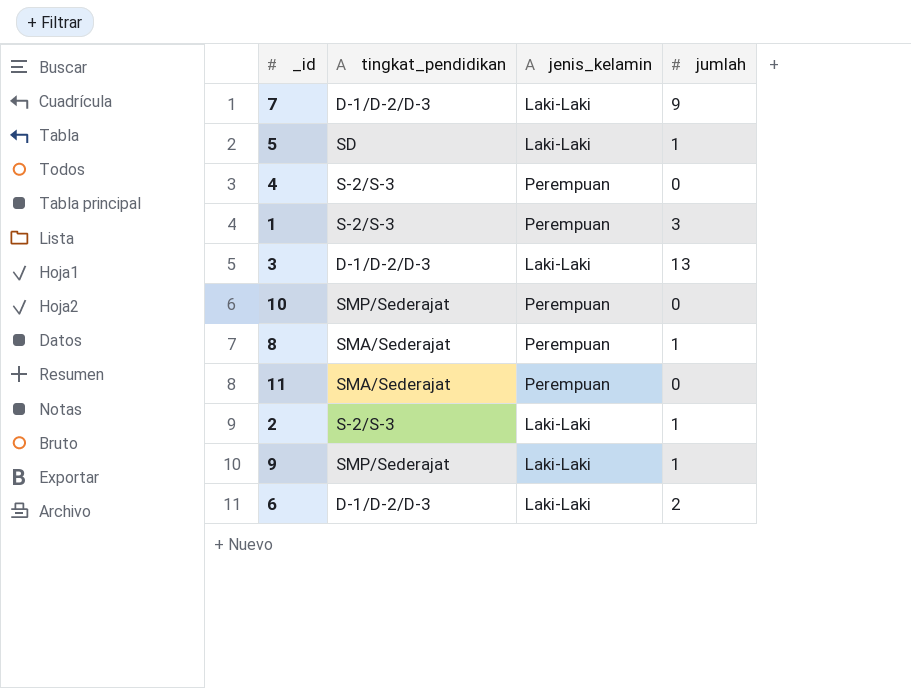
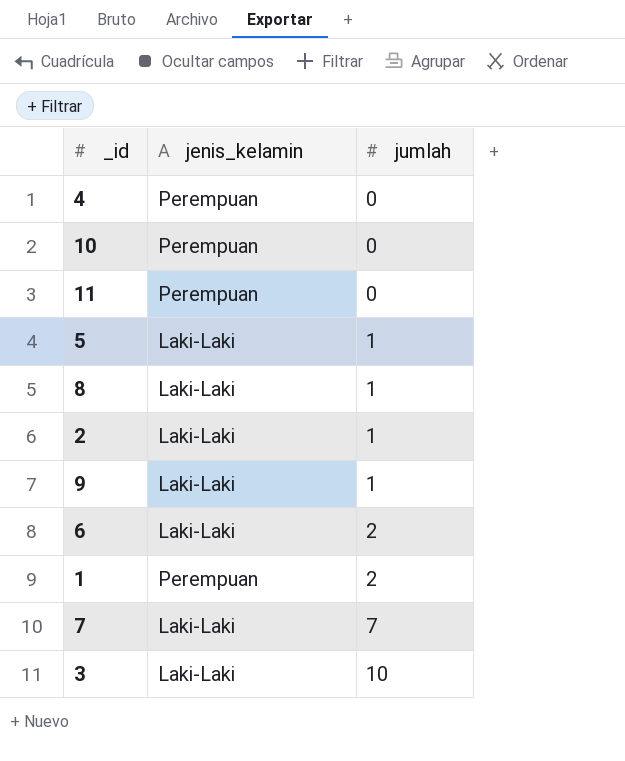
row order: none -> jumlah ascending
column tingkat_pendidikan | position: 2 -> none
8 | jenis_kelamin: Perempuan -> Laki-Laki
1 | jumlah: 3 -> 2
7 | jumlah: 9 -> 7
3 | jumlah: 13 -> 10

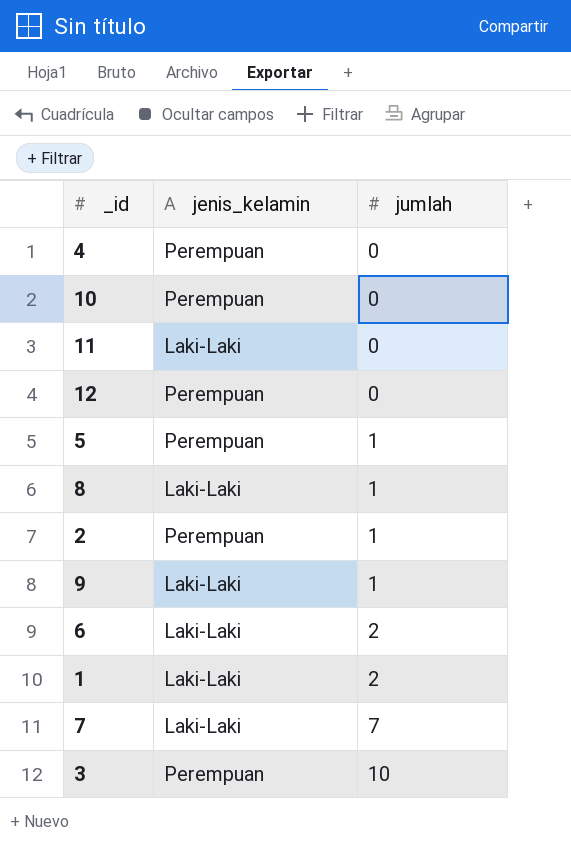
11 | jenis_kelamin: Perempuan -> Laki-Laki
row 12: none -> Perempuan | 0
5 | jenis_kelamin: Laki-Laki -> Perempuan
2 | jenis_kelamin: Laki-Laki -> Perempuan
1 | jenis_kelamin: Perempuan -> Laki-Laki
3 | jenis_kelamin: Laki-Laki -> Perempuan

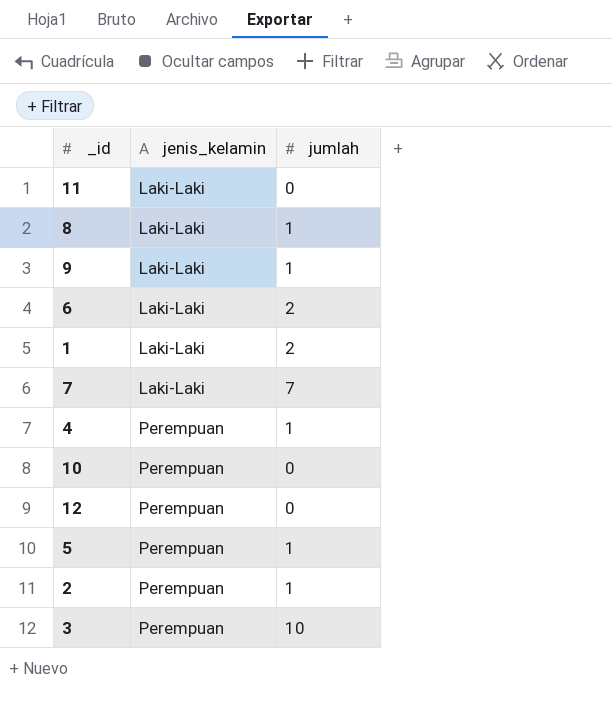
row order: jumlah ascending -> jenis_kelamin ascending
4 | jumlah: 0 -> 1

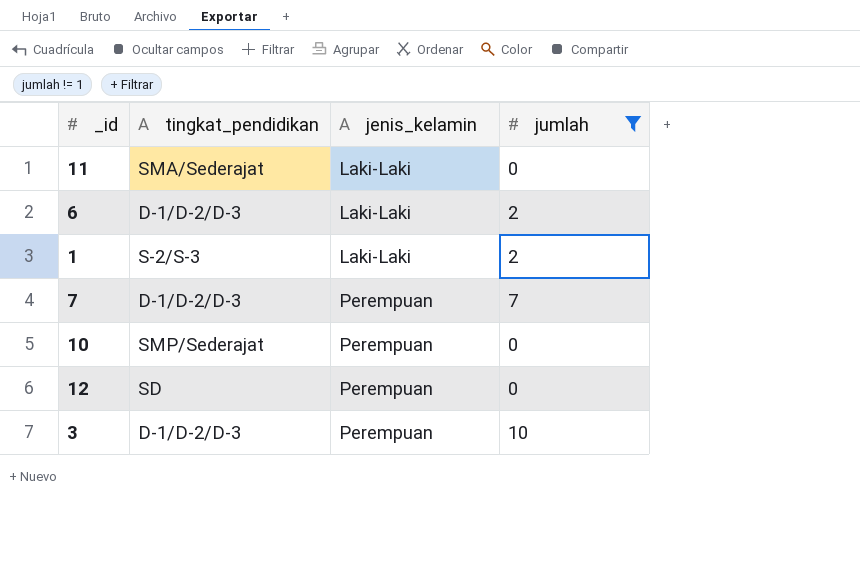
filter: none -> jumlah != 1
column tingkat_pendidikan | position: none -> 2
7 | jenis_kelamin: Laki-Laki -> Perempuan

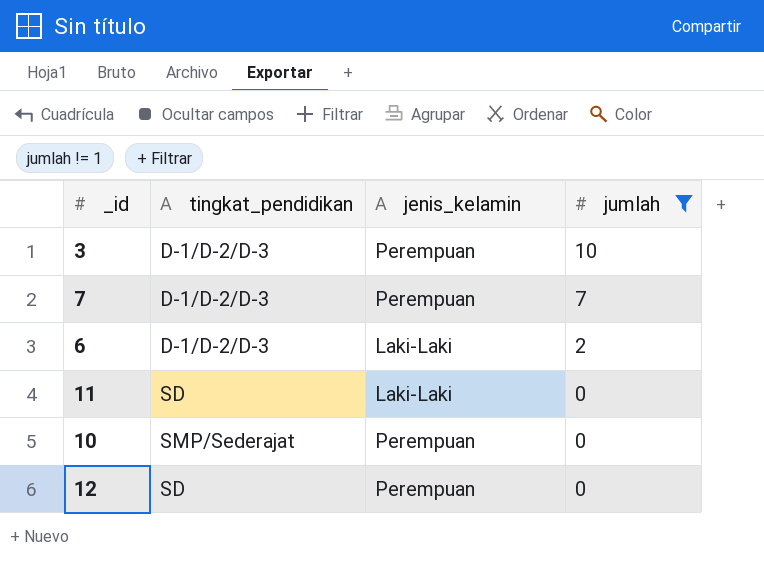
row order: jenis_kelamin ascending -> jumlah descending
row 1: S-2/S-3 | Laki-Laki | 2 -> none
11 | tingkat_pendidikan: SMA/Sederajat -> SD

